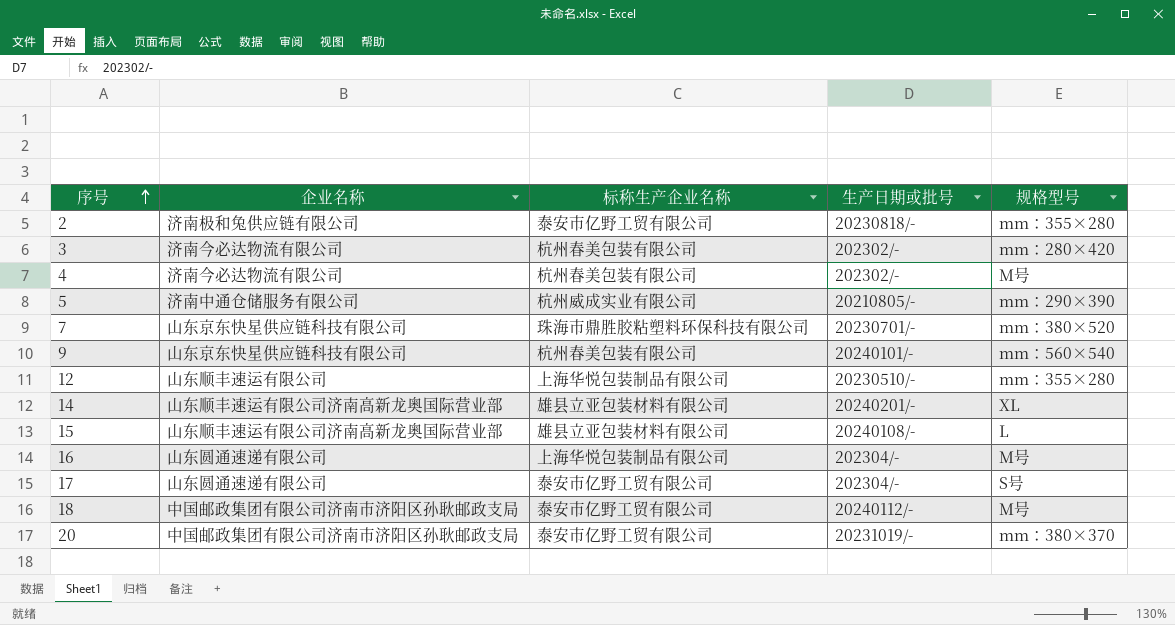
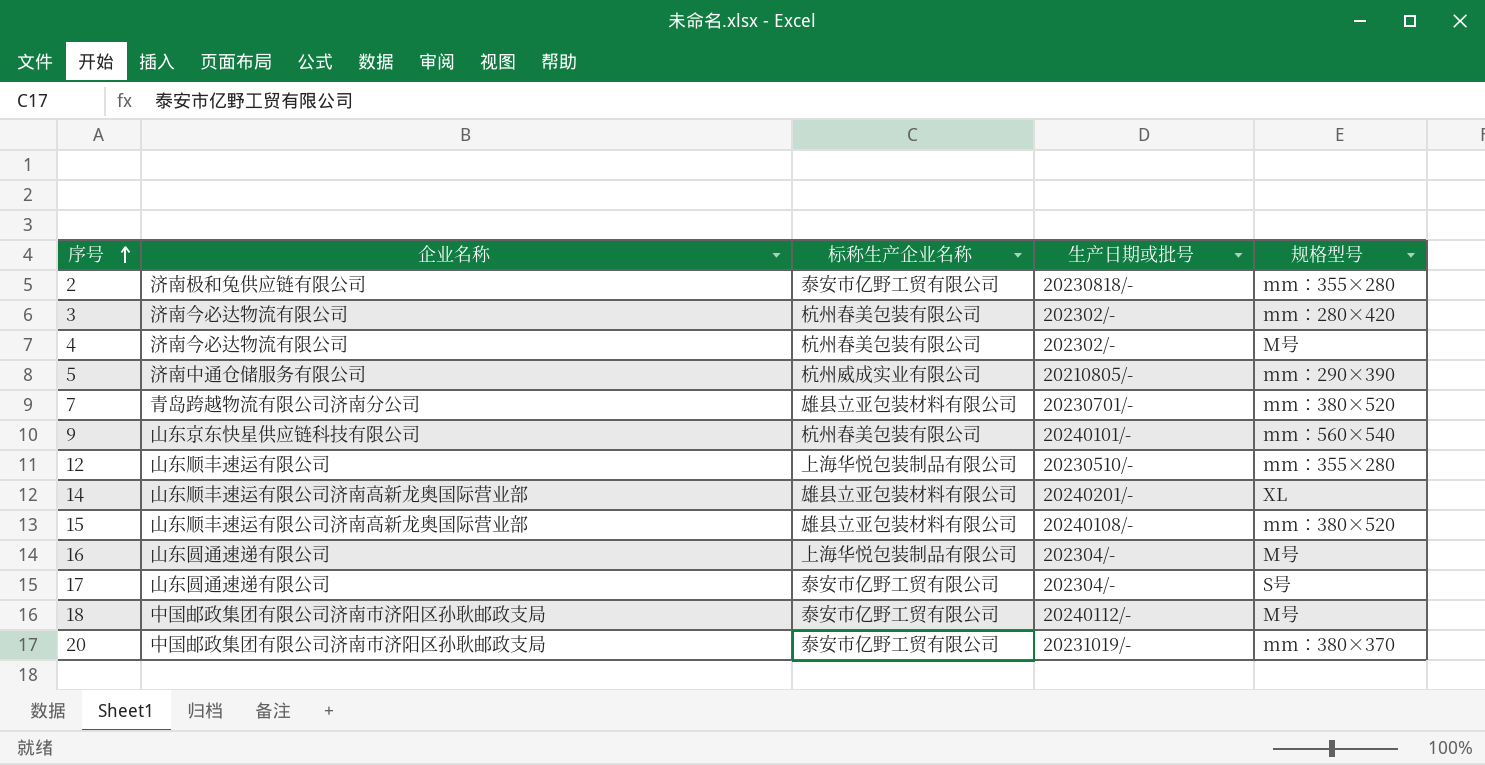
7 | 企业名称: 山东京东快星供应链科技有限公司 -> 青岛跨越物流有限公司济南分公司
7 | 标称生产企业名称: 珠海市鼎胜胶粘塑料环保科技有限公司 -> 雄县立亚包装材料有限公司
15 | 规格型号: L -> mm：380×520

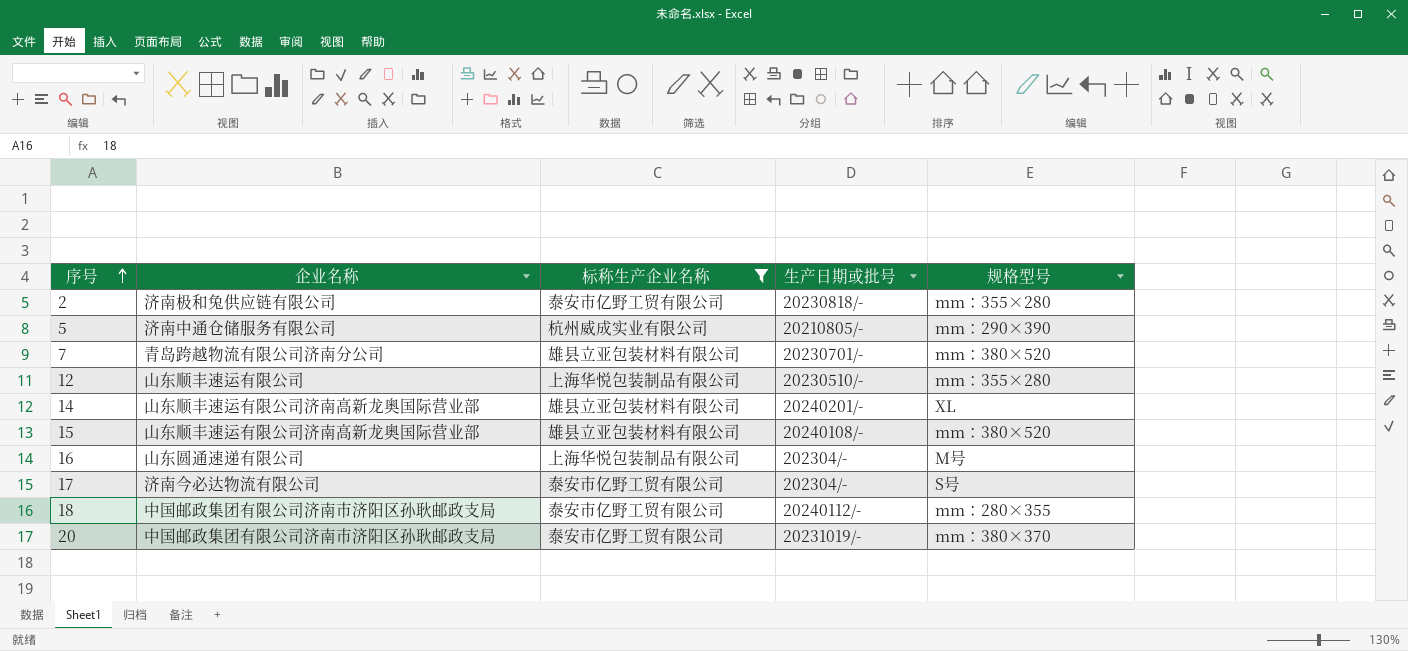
filter: none -> 标称生产企业名称 != 杭州春美包装有限公司
17 | 企业名称: 山东圆通速递有限公司 -> 济南今必达物流有限公司
18 | 规格型号: M号 -> mm：280×355

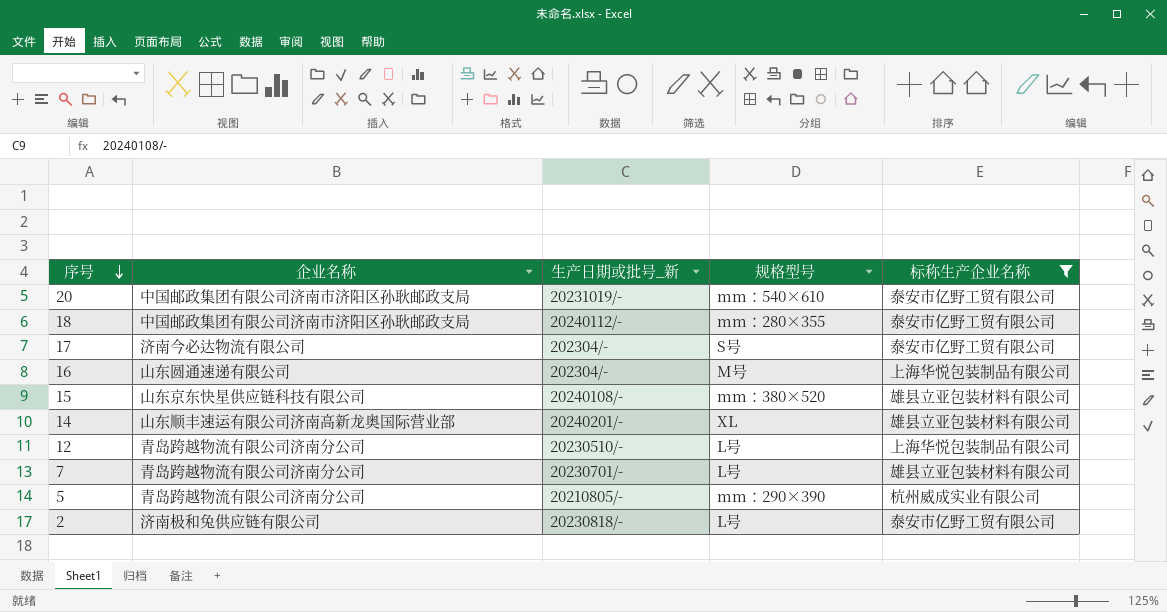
row order: 序号 ascending -> 序号 descending
column name: 生产日期或批号 -> 生产日期或批号_新
column 标称生产企业名称 | position: 3 -> 5
20 | 规格型号: mm：380×370 -> mm：540×610
15 | 企业名称: 山东顺丰速运有限公司济南高新龙奥国际营业部 -> 山东京东快星供应链科技有限公司
12 | 企业名称: 山东顺丰速运有限公司 -> 青岛跨越物流有限公司济南分公司
12 | 规格型号: mm：355×280 -> L号
7 | 规格型号: mm：380×520 -> L号
5 | 企业名称: 济南中通仓储服务有限公司 -> 青岛跨越物流有限公司济南分公司
2 | 规格型号: mm：355×280 -> L号

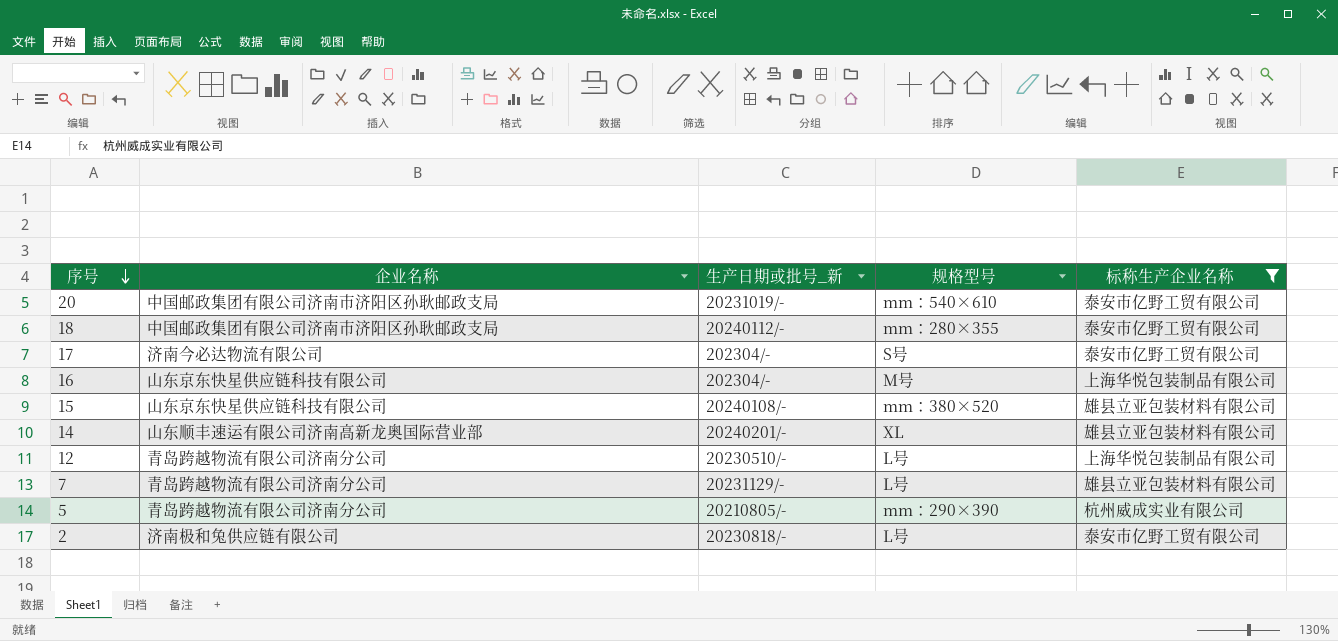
16 | 企业名称: 山东圆通速递有限公司 -> 山东京东快星供应链科技有限公司
7 | 生产日期或批号_新: 20230701/- -> 20231129/-

